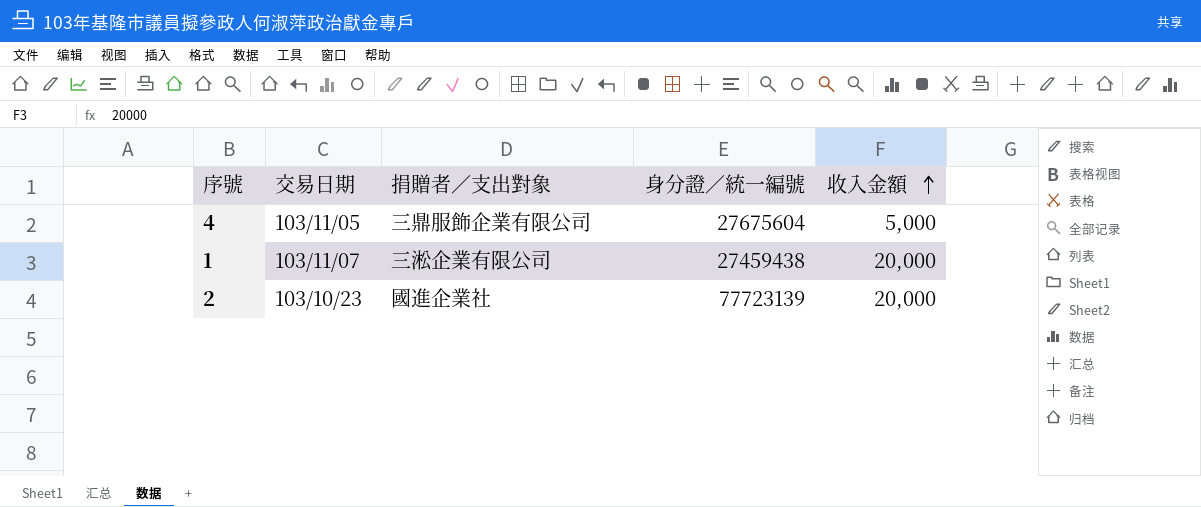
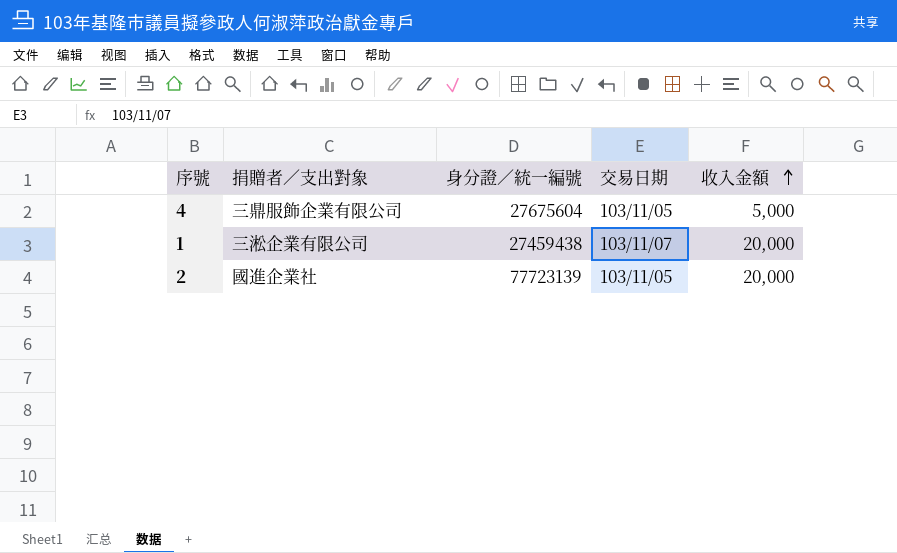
column 交易日期 | position: 2 -> 4
2 | 交易日期: 103/10/23 -> 103/11/05

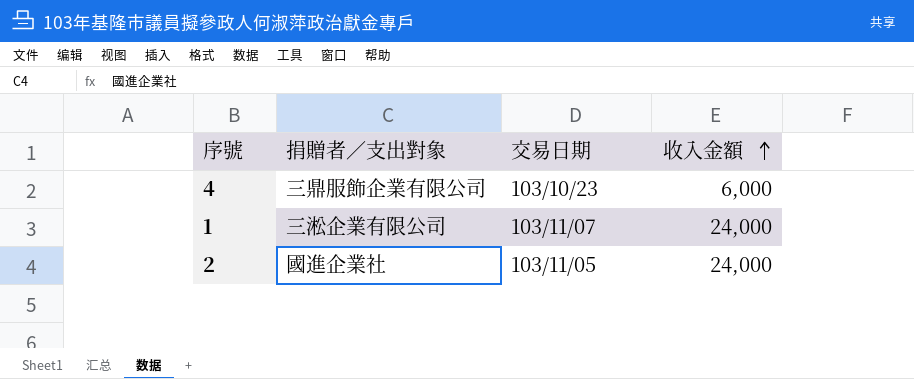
column 身分證／統一編號 | position: 3 -> none
4 | 交易日期: 103/11/05 -> 103/10/23
4 | 收入金額: 5,000 -> 6,000
1 | 收入金額: 20,000 -> 24,000
2 | 收入金額: 20,000 -> 24,000

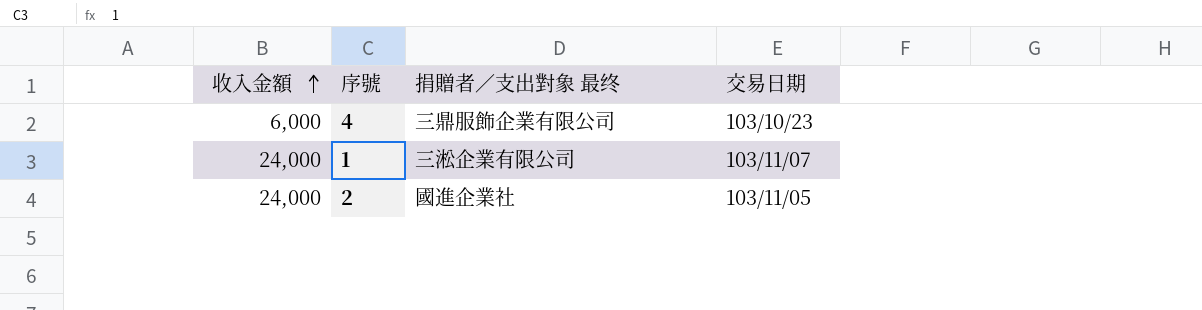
column 收入金額 | position: 4 -> 1
column name: 捐贈者／支出對象 -> 捐贈者／支出對象 最终

